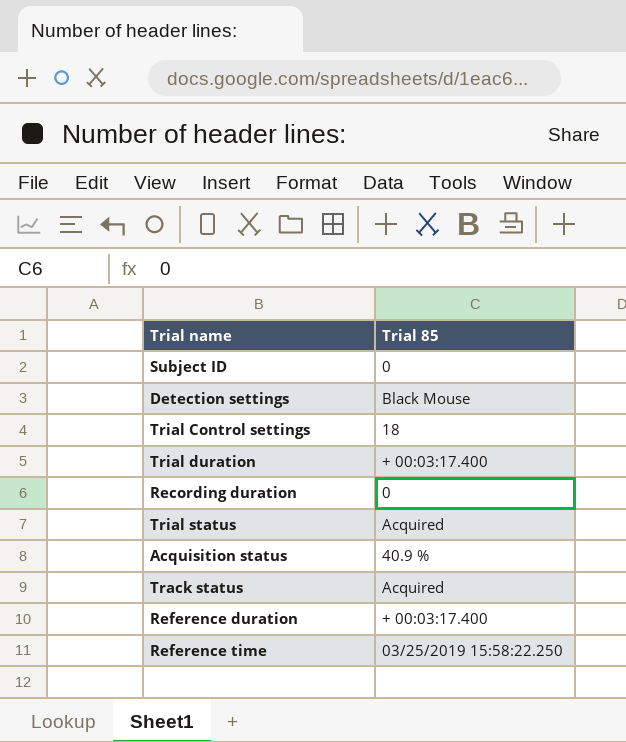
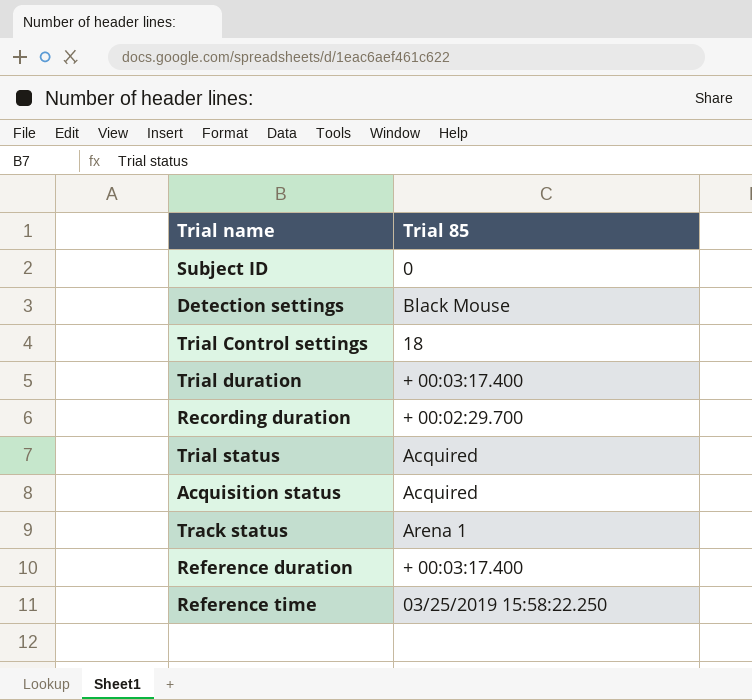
Recording duration | Trial 85: 0 -> + 00:02:29.700
Acquisition status | Trial 85: 40.9 % -> Acquired
Track status | Trial 85: Acquired -> Arena 1

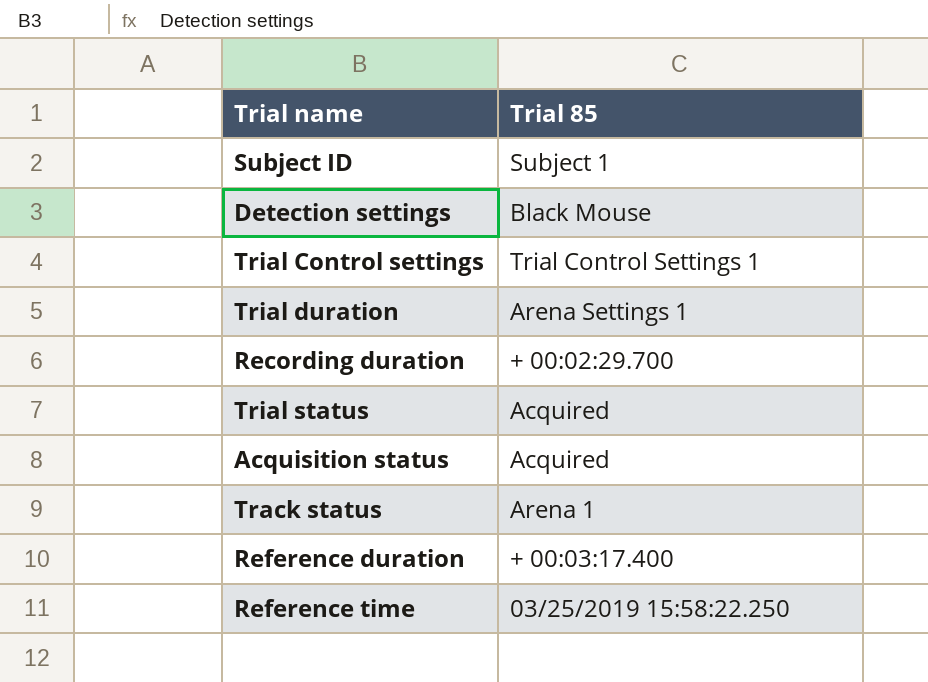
Subject ID | Trial 85: 0 -> Subject 1
Trial Control settings | Trial 85: 18 -> Trial Control Settings 1
Trial duration | Trial 85: + 00:03:17.400 -> Arena Settings 1

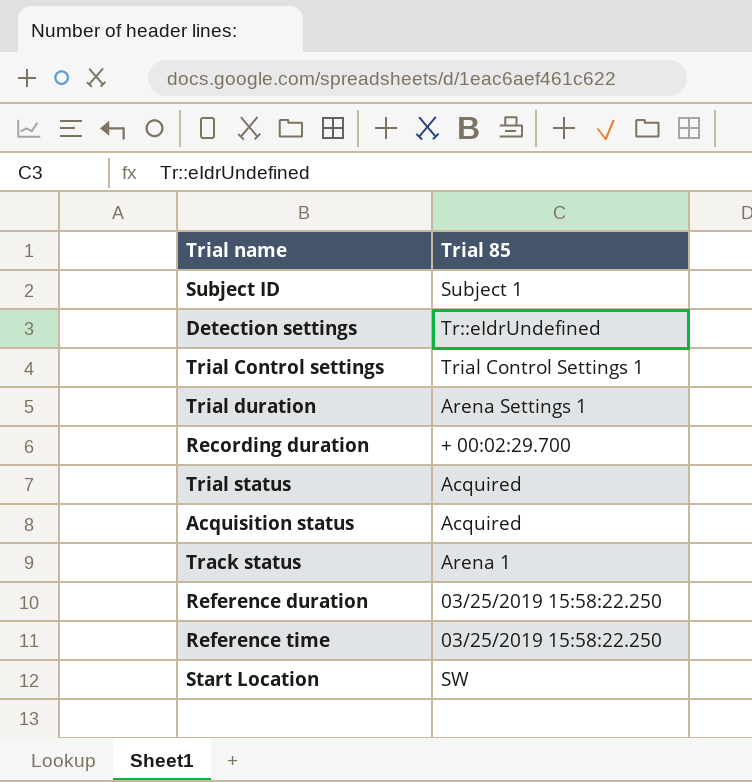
Detection settings | Trial 85: Black Mouse -> Tr::eIdrUndefined
Reference duration | Trial 85: + 00:03:17.400 -> 03/25/2019 15:58:22.250
row Start Location: none -> SW

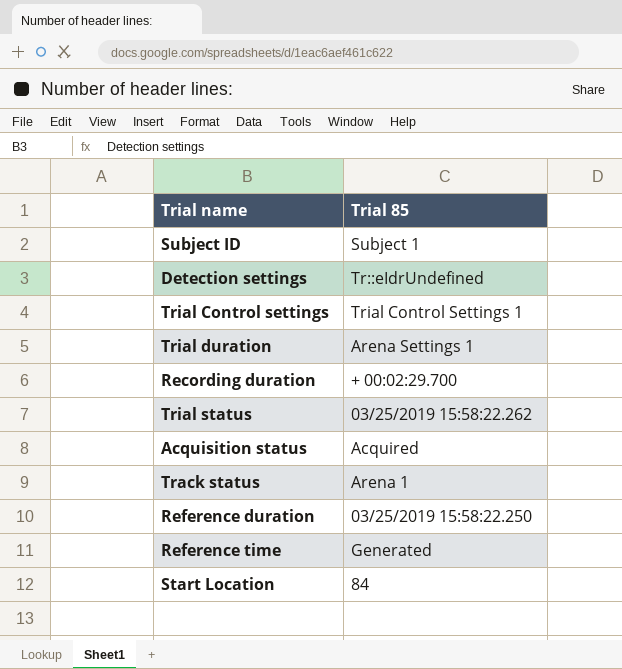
Trial status | Trial 85: Acquired -> 03/25/2019 15:58:22.262
Reference time | Trial 85: 03/25/2019 15:58:22.250 -> Generated
Start Location | Trial 85: SW -> 84

